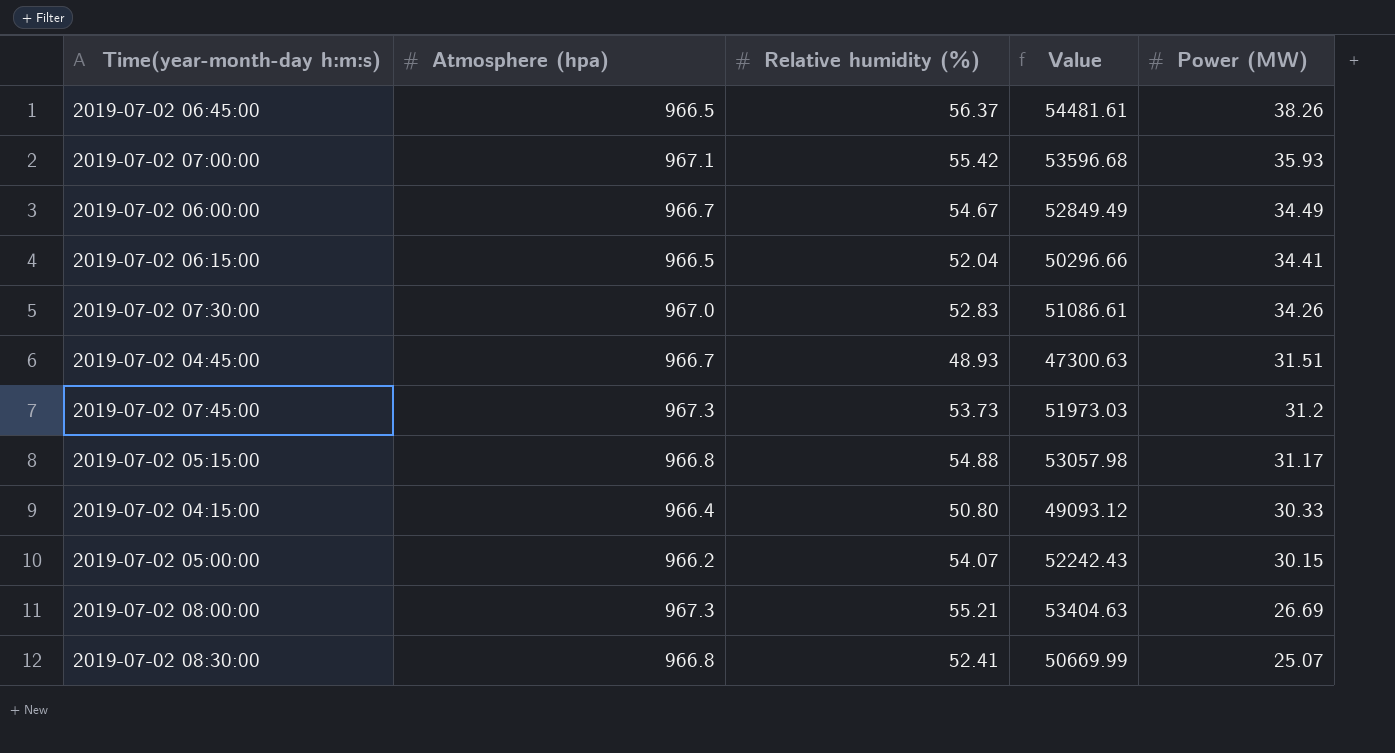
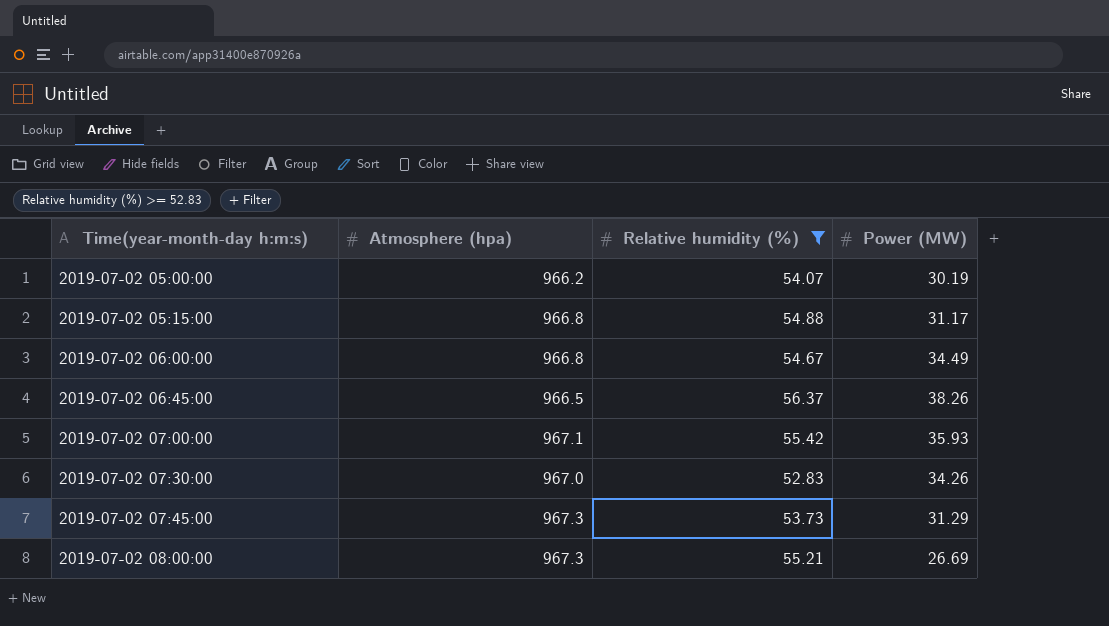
filter: none -> Relative humidity (%) >= 52.83
row order: Power (MW) descending -> Time(year-month-day h:m:s) ascending
column Value | formula: [Atmosphere (hpa)] * [Relative humidity (%)] -> none
2019-07-02 05:00:00 | Power (MW): 30.15 -> 30.19
2019-07-02 06:00:00 | Atmosphere (hpa): 966.7 -> 966.8
2019-07-02 07:45:00 | Power (MW): 31.2 -> 31.29

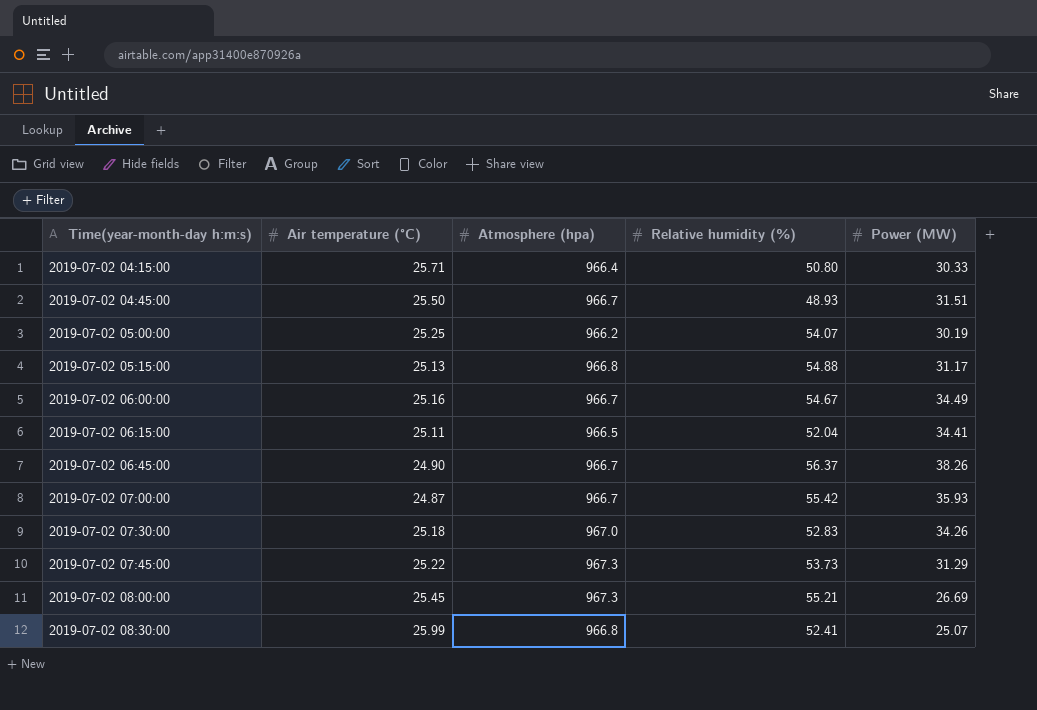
filter: Relative humidity (%) >= 52.83 -> none
column Air temperature (°C) | position: none -> 2
2019-07-02 06:00:00 | Atmosphere (hpa): 966.8 -> 966.7
2019-07-02 06:45:00 | Atmosphere (hpa): 966.5 -> 966.7
2019-07-02 07:00:00 | Atmosphere (hpa): 967.1 -> 966.7

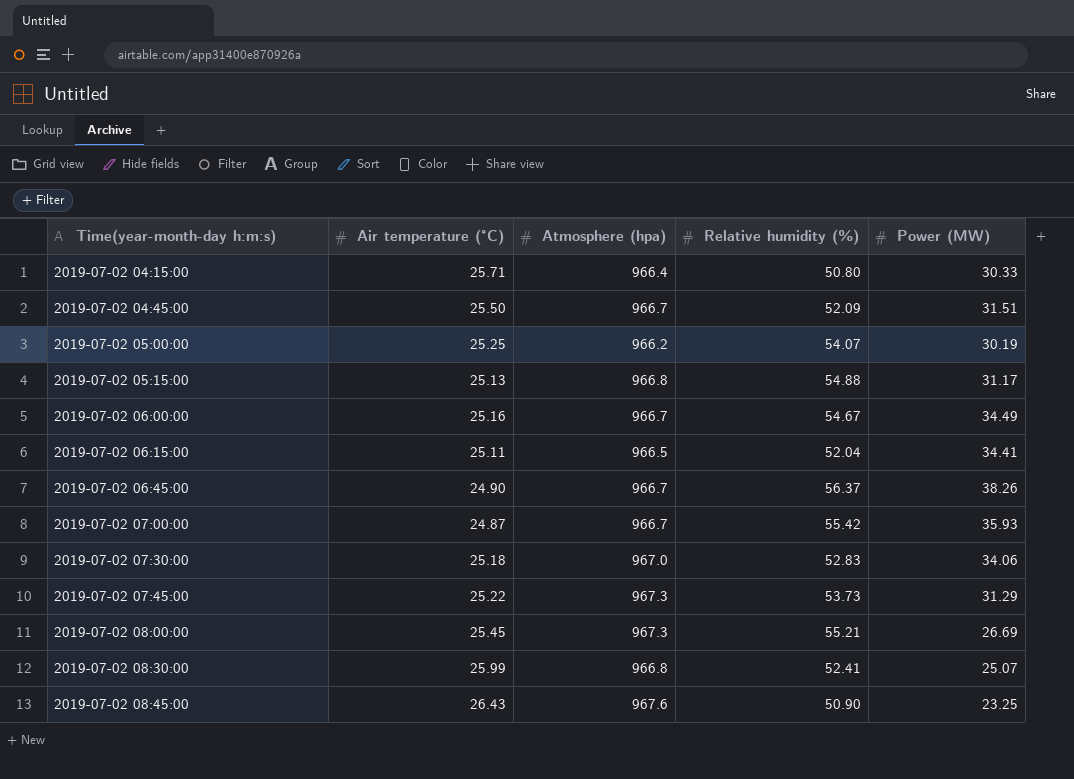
2019-07-02 04:45:00 | Relative humidity (%): 48.93 -> 52.09
2019-07-02 07:30:00 | Power (MW): 34.26 -> 34.06
row 2019-07-02 08:45:00: none -> 26.43 | 967.6 | 50.90 | 23.25

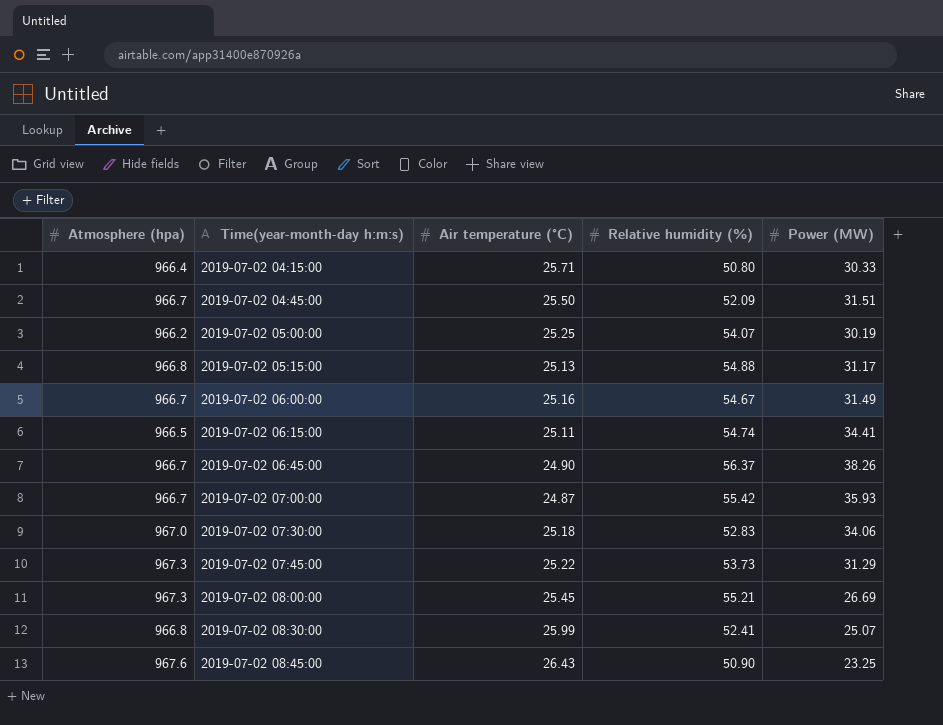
column Atmosphere (hpa) | position: 3 -> 1
2019-07-02 06:00:00 | Power (MW): 34.49 -> 31.49
2019-07-02 06:15:00 | Relative humidity (%): 52.04 -> 54.74

